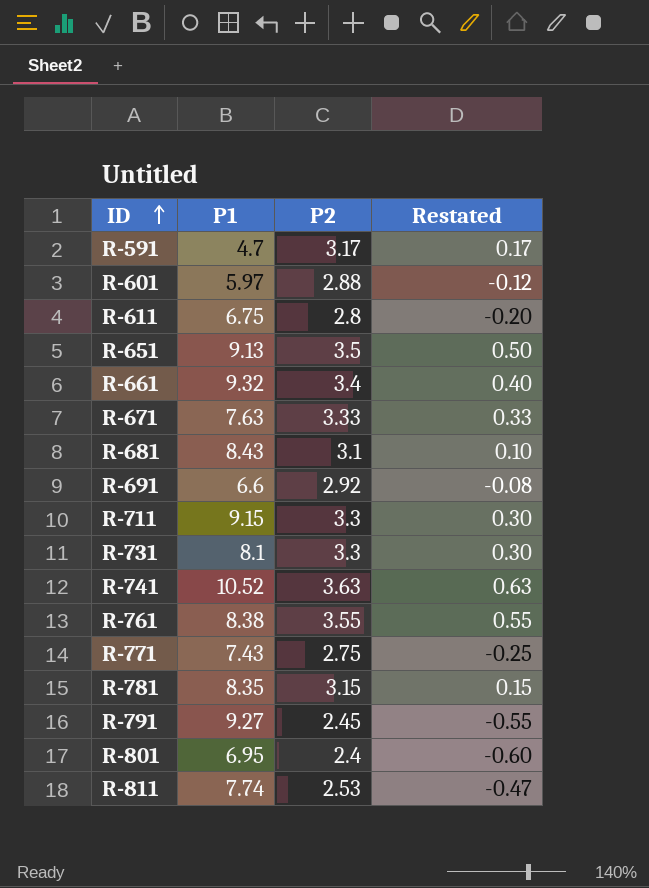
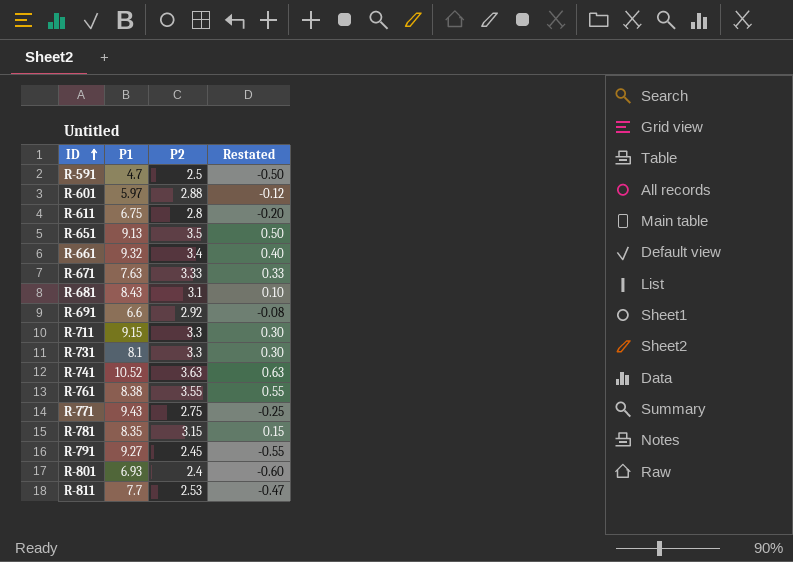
R-591 | P2: 3.17 -> 2.5
R-591 | Restated: 0.17 -> -0.50
R-771 | P1: 7.43 -> 9.43
R-801 | P1: 6.95 -> 6.93
R-811 | P1: 7.74 -> 7.7

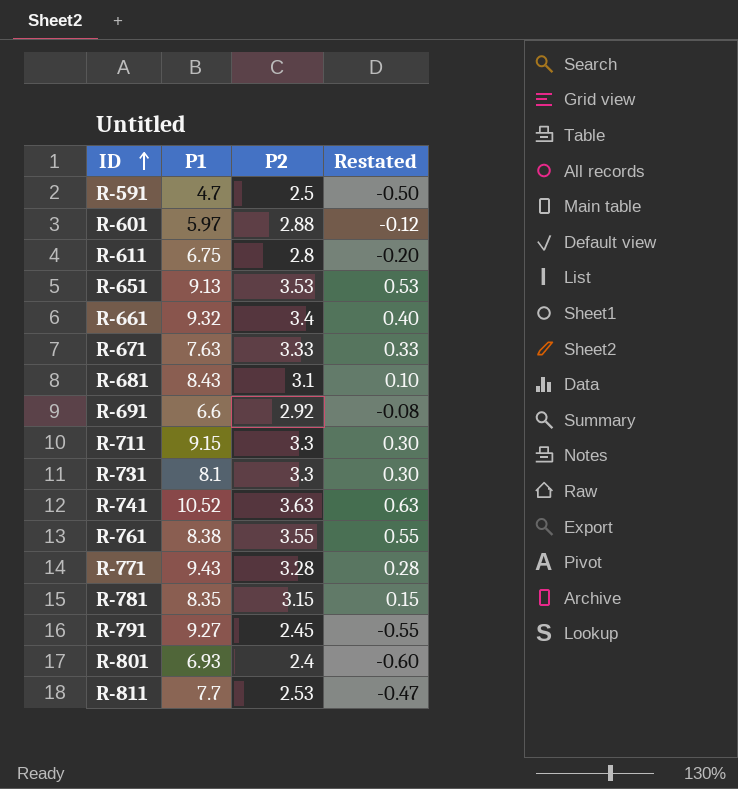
R-651 | P2: 3.5 -> 3.53
R-651 | Restated: 0.50 -> 0.53
R-771 | P2: 2.75 -> 3.28
R-771 | Restated: -0.25 -> 0.28

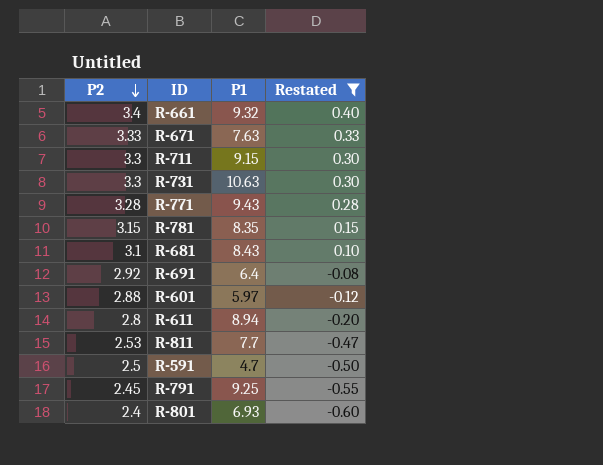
filter: none -> Restated <= 0.40
row order: ID ascending -> P2 descending
column P2 | position: 3 -> 1
R-731 | P1: 8.1 -> 10.63
R-691 | P1: 6.6 -> 6.4
R-611 | P1: 6.75 -> 8.94
R-791 | P1: 9.27 -> 9.25

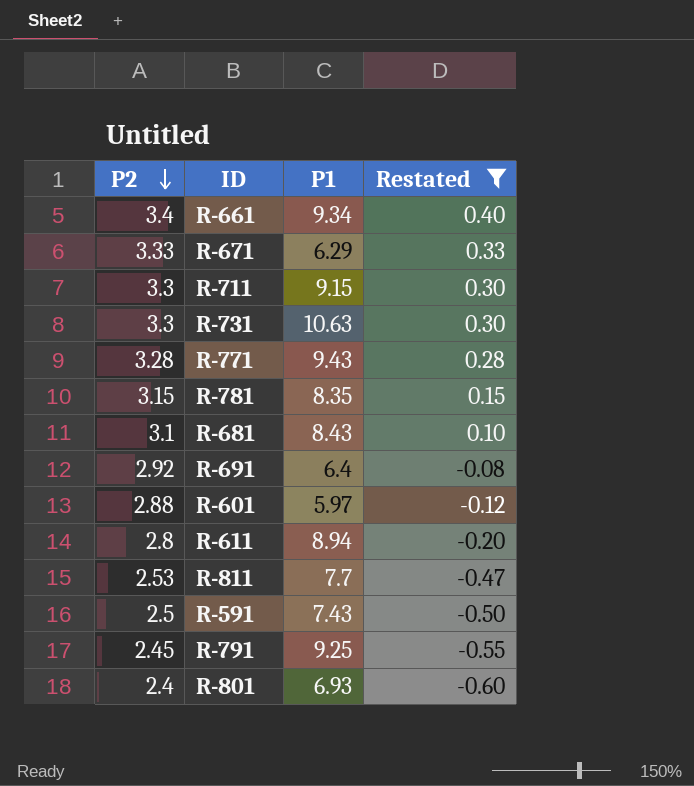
R-661 | P1: 9.32 -> 9.34
R-671 | P1: 7.63 -> 6.29
R-591 | P1: 4.7 -> 7.43

